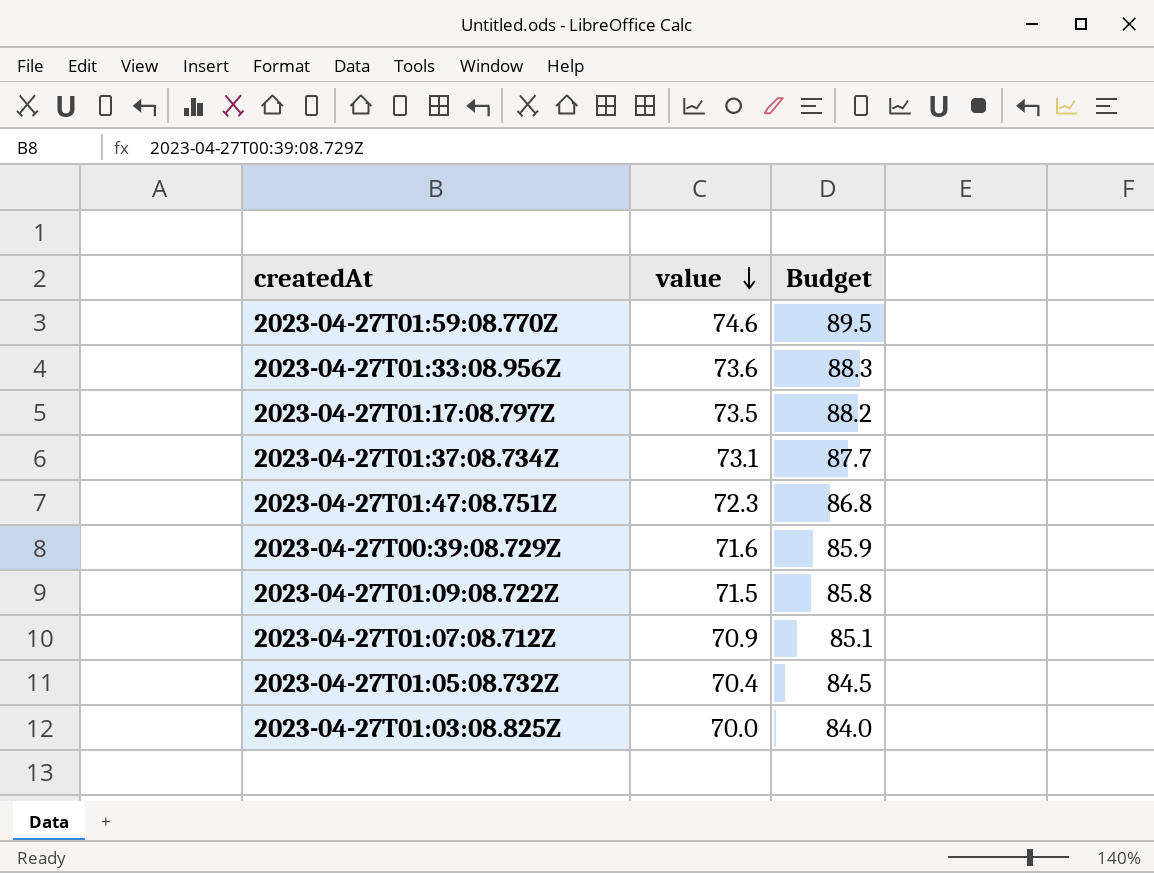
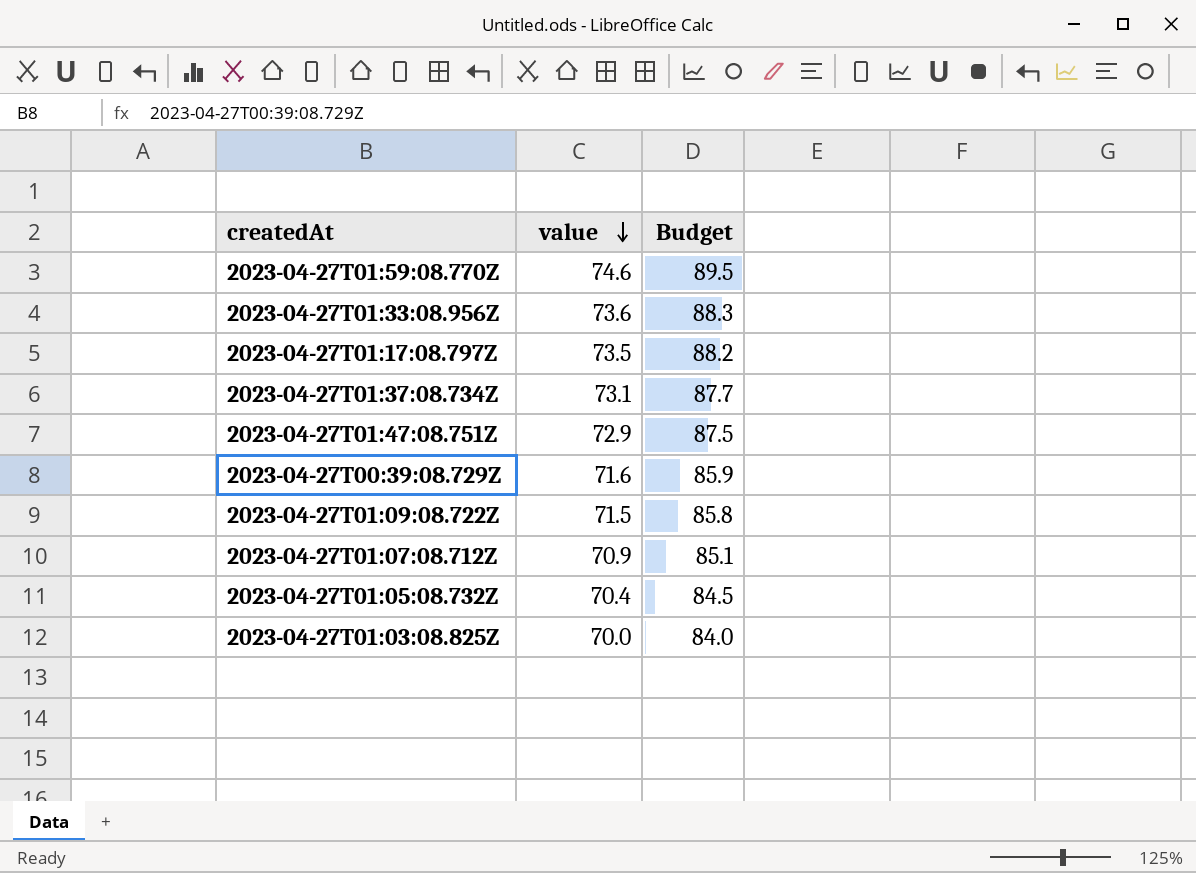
2023-04-27T01:47:08.751Z | value: 72.3 -> 72.9
2023-04-27T01:47:08.751Z | Budget: 86.8 -> 87.5

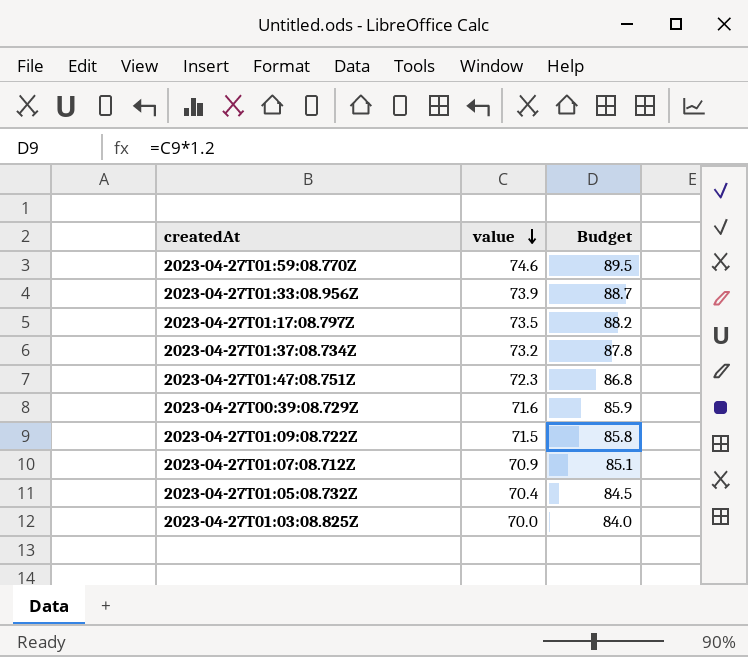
2023-04-27T01:33:08.956Z | value: 73.6 -> 73.9
2023-04-27T01:33:08.956Z | Budget: 88.3 -> 88.7
2023-04-27T01:37:08.734Z | value: 73.1 -> 73.2
2023-04-27T01:37:08.734Z | Budget: 87.7 -> 87.8
2023-04-27T01:47:08.751Z | value: 72.9 -> 72.3
2023-04-27T01:47:08.751Z | Budget: 87.5 -> 86.8

